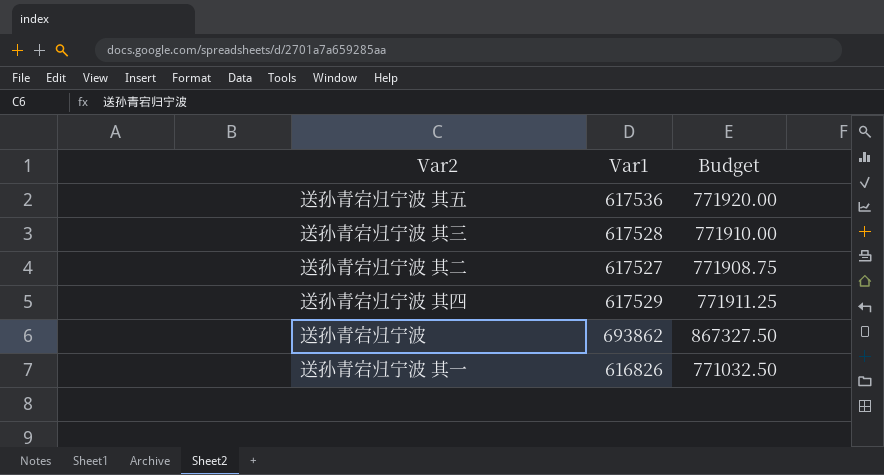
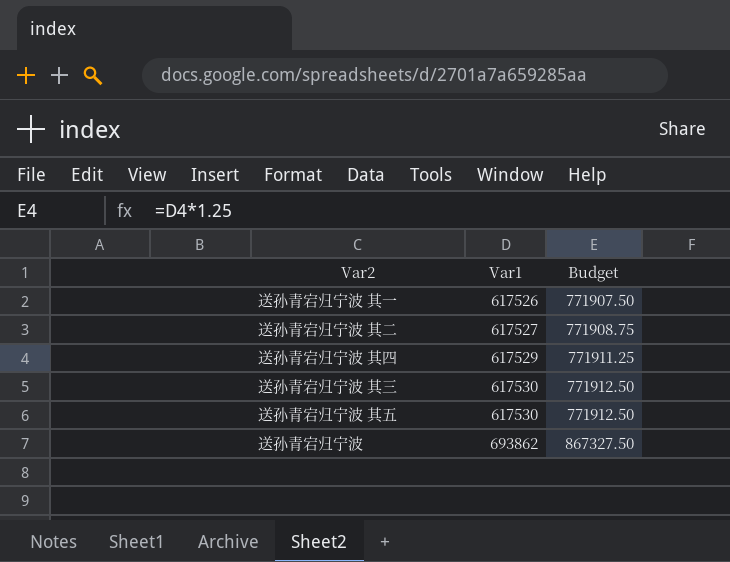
row order: none -> Var1 ascending
送孙青宕归宁波 其一 | Var1: 616826 -> 617526
送孙青宕归宁波 其一 | Budget: 771032.50 -> 771907.50
送孙青宕归宁波 其三 | Var1: 617528 -> 617530
送孙青宕归宁波 其三 | Budget: 771910.00 -> 771912.50
送孙青宕归宁波 其五 | Var1: 617536 -> 617530
送孙青宕归宁波 其五 | Budget: 771920.00 -> 771912.50

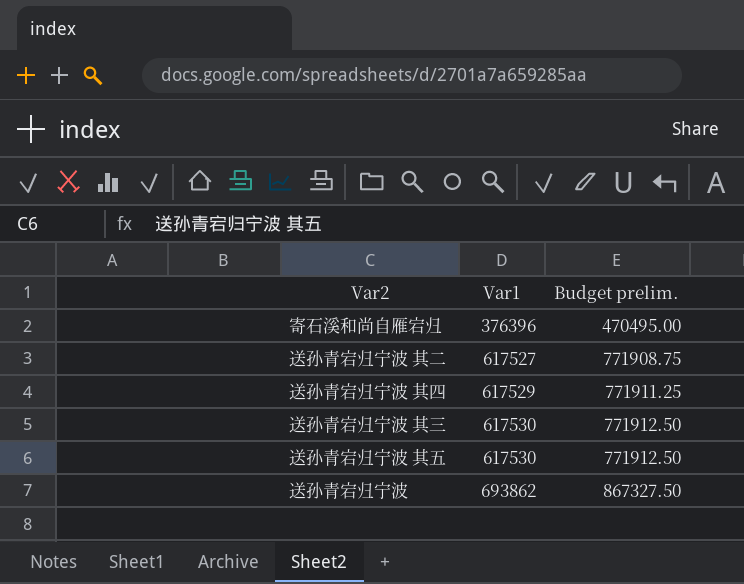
column name: Budget -> Budget prelim.
row 送孙青宕归宁波 其一: 617526 | 771907.50 -> none
row 寄石溪和尚自雁宕归: none -> 376396 | 470495.00

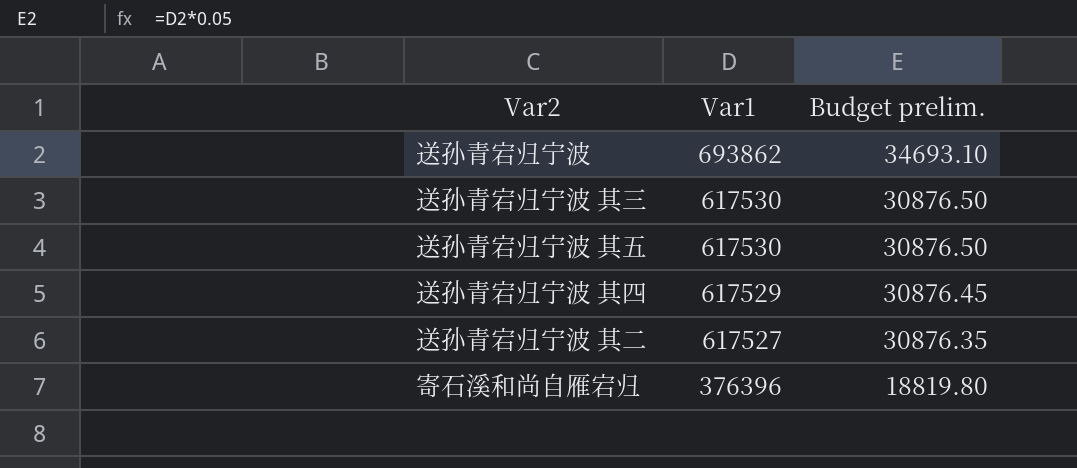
row order: Var1 ascending -> Var1 descending
column Budget prelim. | formula: [Var1] * 1.25 -> [Var1] * 0.05

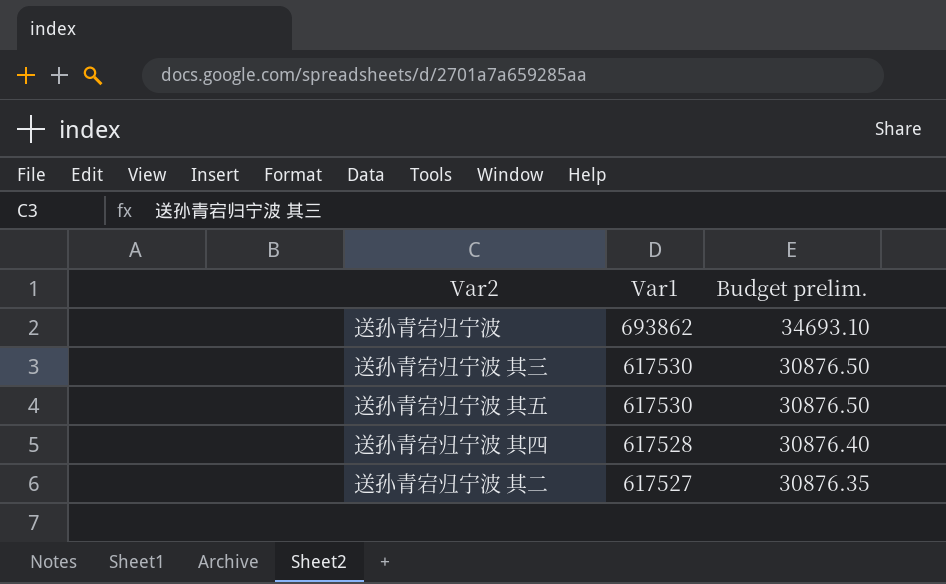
row 寄石溪和尚自雁宕归: 376396 | 18819.80 -> none
送孙青宕归宁波 其四 | Var1: 617529 -> 617528
送孙青宕归宁波 其四 | Budget prelim.: 30876.45 -> 30876.40

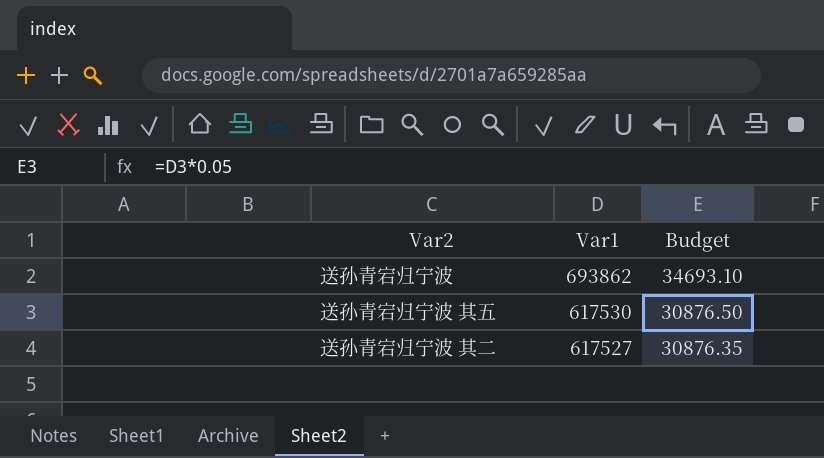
column name: Budget prelim. -> Budget
row 送孙青宕归宁波 其三: 617530 | 30876.50 -> none
row 送孙青宕归宁波 其四: 617528 | 30876.40 -> none

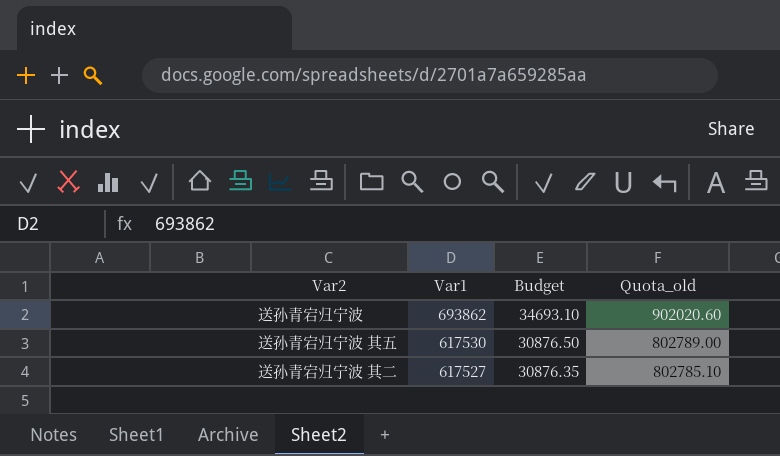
column Quota_old | formula: none -> [Var1] * 1.3

